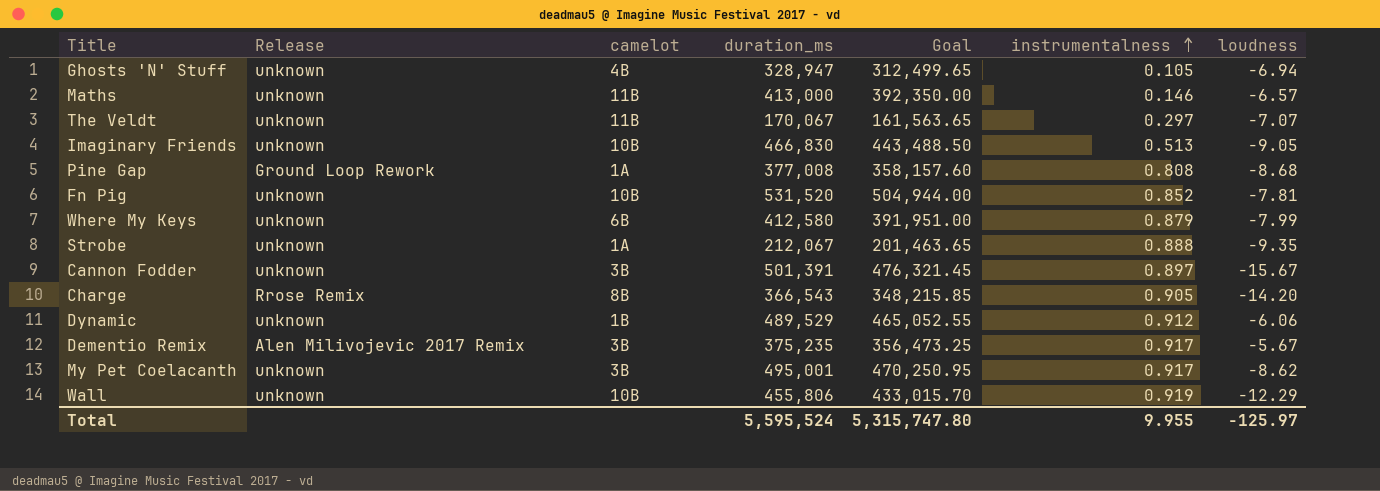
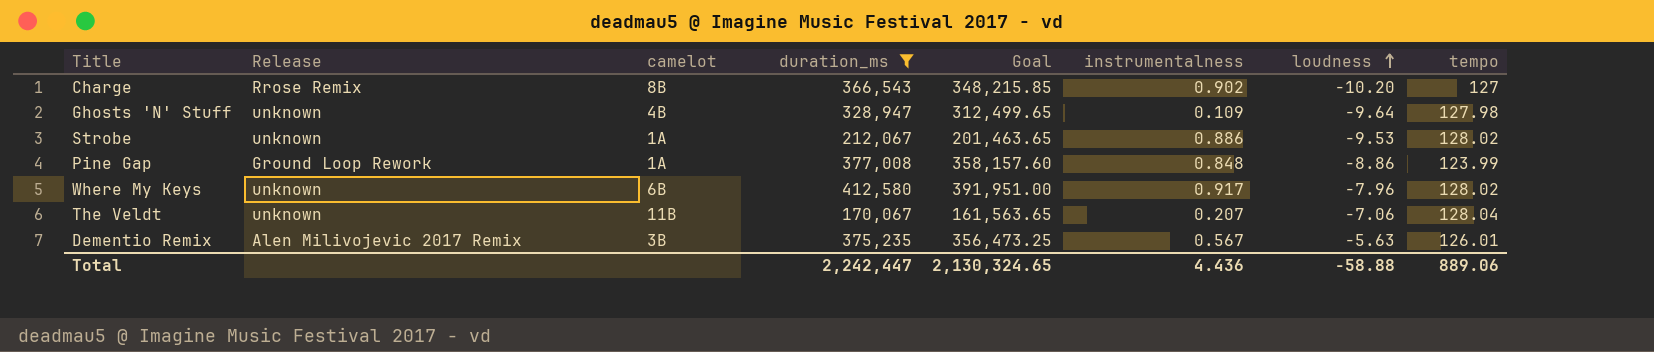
filter: none -> duration_ms <= 412,580
row order: instrumentalness ascending -> loudness ascending
column tempo | position: none -> 8
Charge | instrumentalness: 0.905 -> 0.902
Charge | loudness: -14.20 -> -10.20
Ghosts 'N' Stuff | instrumentalness: 0.105 -> 0.109
Ghosts 'N' Stuff | loudness: -6.94 -> -9.64
Strobe | instrumentalness: 0.888 -> 0.886
Strobe | loudness: -9.35 -> -9.53
Pine Gap | instrumentalness: 0.808 -> 0.848
Pine Gap | loudness: -8.68 -> -8.86
Where My Keys | instrumentalness: 0.879 -> 0.917
Where My Keys | loudness: -7.99 -> -7.96
The Veldt | instrumentalness: 0.297 -> 0.207
The Veldt | loudness: -7.07 -> -7.06
Dementio Remix | instrumentalness: 0.917 -> 0.567
Dementio Remix | loudness: -5.67 -> -5.63
Total | duration_ms: 5,595,524 -> 2,242,447
Total | Goal: 5,315,747.80 -> 2,130,324.65
Total | instrumentalness: 9.955 -> 4.436
Total | loudness: -125.97 -> -58.88

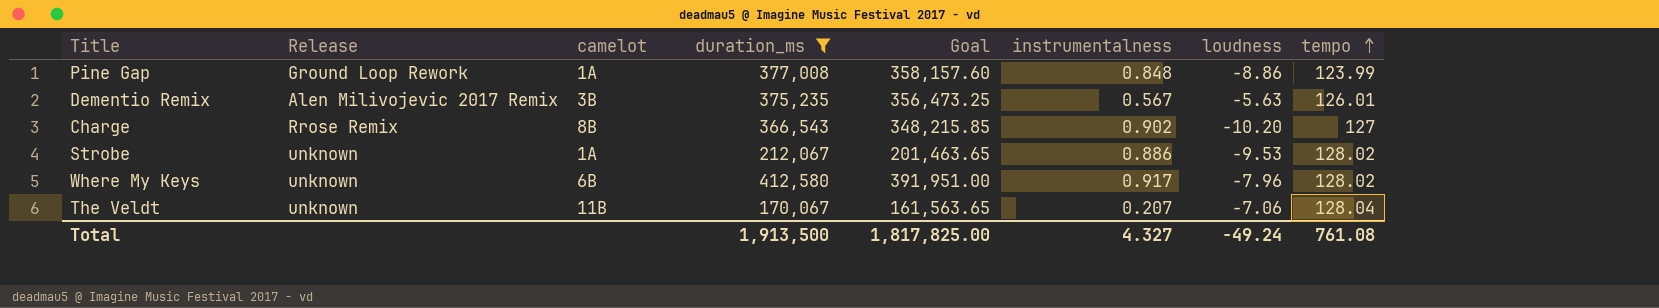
row order: loudness ascending -> tempo ascending
row Ghosts 'N' Stuff: unknown | 4B | 328,947 | 312,499.65 | 0.109 | -9.64 | 127.98 -> none
Total | duration_ms: 2,242,447 -> 1,913,500
Total | Goal: 2,130,324.65 -> 1,817,825.00
Total | instrumentalness: 4.436 -> 4.327
Total | loudness: -58.88 -> -49.24
Total | tempo: 889.06 -> 761.08

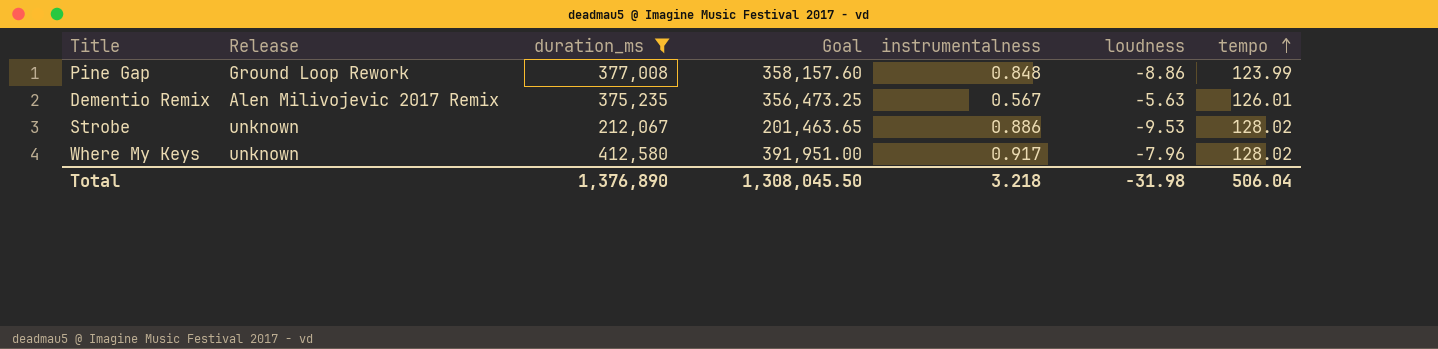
column camelot | position: 3 -> none
row Charge: Rrose Remix | 8B | 366,543 | 348,215.85 | 0.902 | -10.20 | 127 -> none
row The Veldt: unknown | 11B | 170,067 | 161,563.65 | 0.207 | -7.06 | 128.04 -> none
Total | duration_ms: 1,913,500 -> 1,376,890
Total | Goal: 1,817,825.00 -> 1,308,045.50
Total | instrumentalness: 4.327 -> 3.218
Total | loudness: -49.24 -> -31.98
Total | tempo: 761.08 -> 506.04

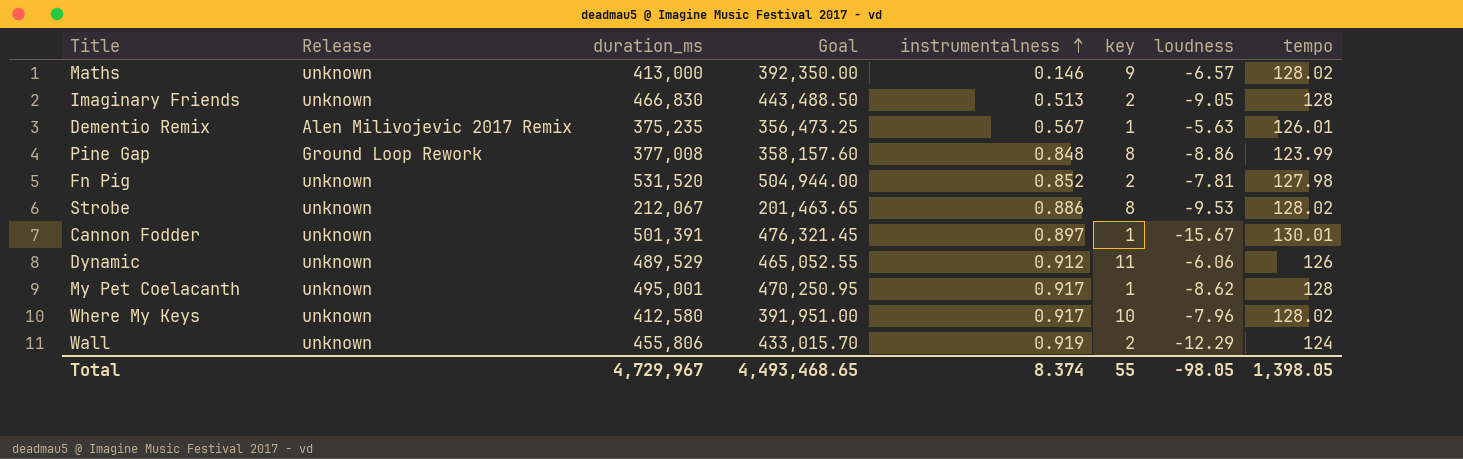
filter: duration_ms <= 412,580 -> none
row order: tempo ascending -> instrumentalness ascending
column key | position: none -> 6
Total | duration_ms: 1,376,890 -> 4,729,967
Total | Goal: 1,308,045.50 -> 4,493,468.65
Total | instrumentalness: 3.218 -> 8.374
Total | loudness: -31.98 -> -98.05
Total | tempo: 506.04 -> 1,398.05

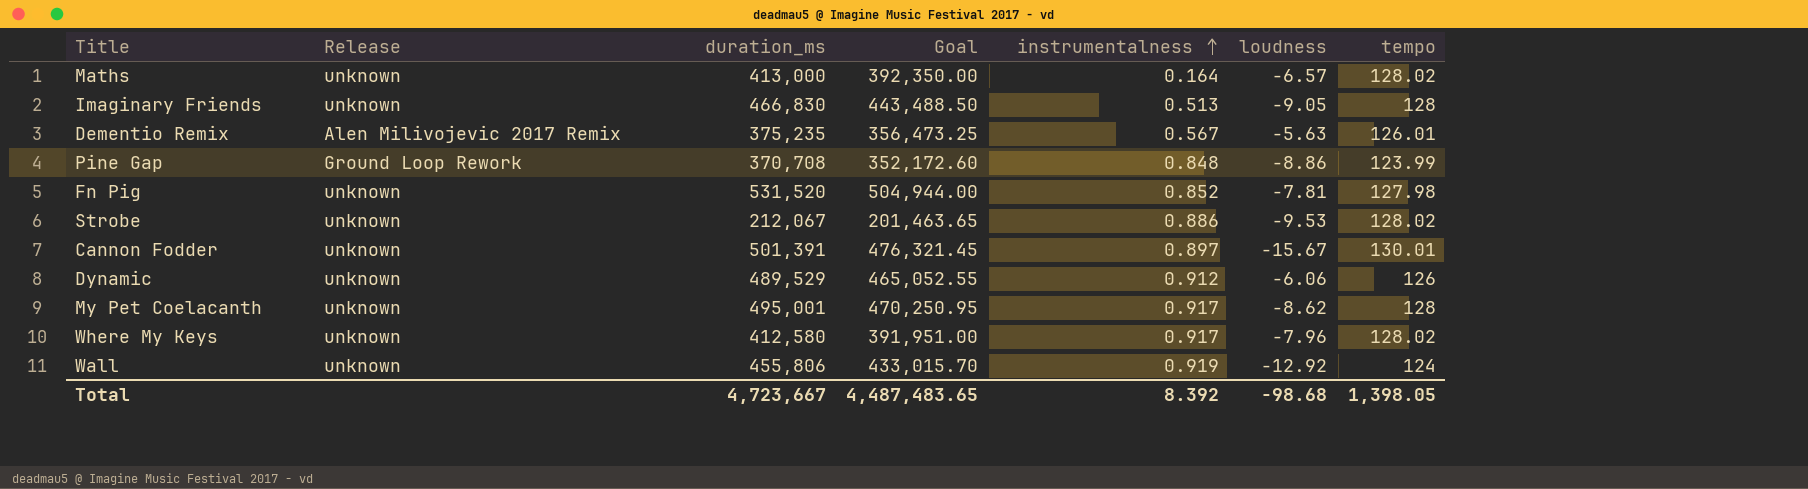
column key | position: 6 -> none
Maths | instrumentalness: 0.146 -> 0.164
Pine Gap | duration_ms: 377,008 -> 370,708
Pine Gap | Goal: 358,157.60 -> 352,172.60
Wall | loudness: -12.29 -> -12.92
Total | duration_ms: 4,729,967 -> 4,723,667
Total | Goal: 4,493,468.65 -> 4,487,483.65
Total | instrumentalness: 8.374 -> 8.392
Total | loudness: -98.05 -> -98.68

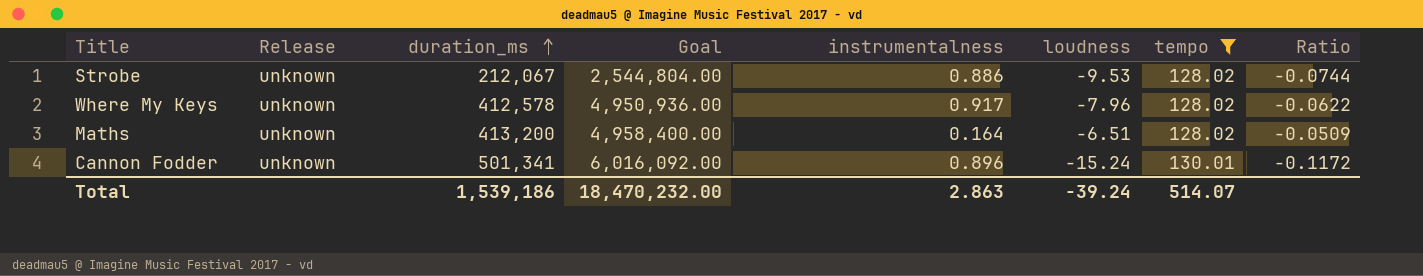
filter: none -> tempo >= 128.02
row order: instrumentalness ascending -> duration_ms ascending
column Goal | formula: [duration_ms] * 0.95 -> [duration_ms] * 12
column Ratio | formula: none -> [loudness] / [tempo]
Where My Keys | duration_ms: 412,580 -> 412,578
Maths | duration_ms: 413,000 -> 413,200
Maths | loudness: -6.57 -> -6.51
Cannon Fodder | duration_ms: 501,391 -> 501,341
Cannon Fodder | instrumentalness: 0.897 -> 0.896
Cannon Fodder | loudness: -15.67 -> -15.24
Total | duration_ms: 4,723,667 -> 1,539,186
Total | Goal: 4,487,483.65 -> 18,470,232.00
Total | instrumentalness: 8.392 -> 2.863
Total | loudness: -98.68 -> -39.24
Total | tempo: 1,398.05 -> 514.07

